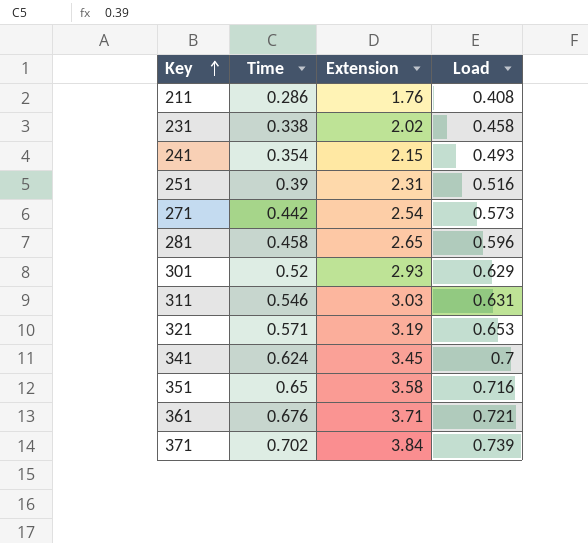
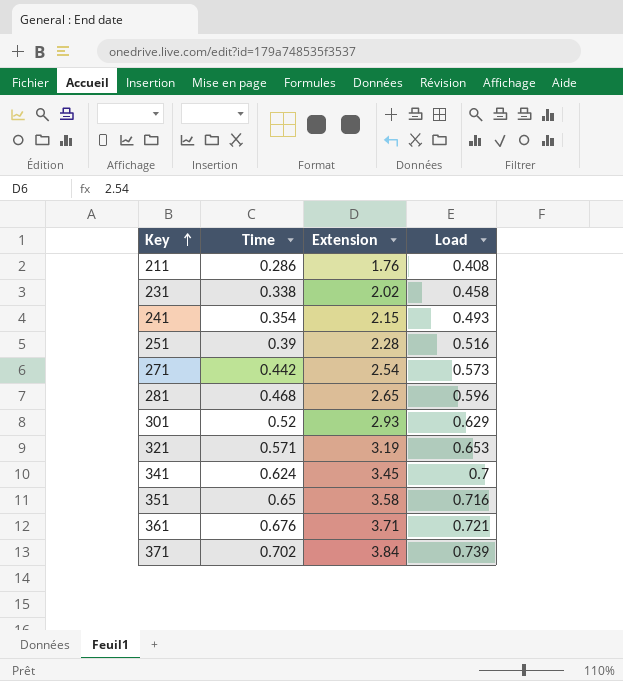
row 311: 0.546 | 3.03 | 0.631 -> none
251 | Extension: 2.31 -> 2.28
281 | Time: 0.458 -> 0.468

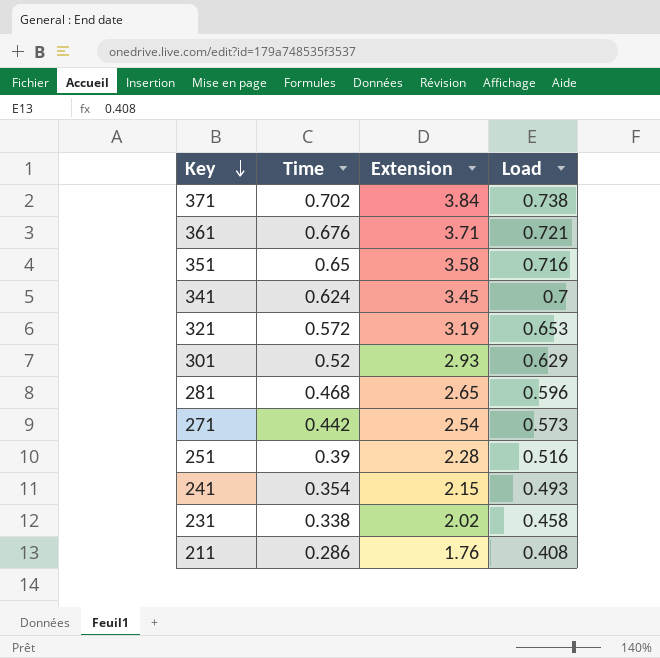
row order: Key ascending -> Key descending
371 | Load: 0.739 -> 0.738
321 | Time: 0.571 -> 0.572

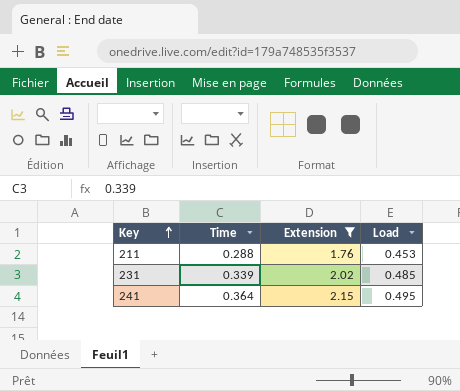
filter: none -> Extension <= 2.15
row order: Key descending -> Key ascending
211 | Time: 0.286 -> 0.288
211 | Load: 0.408 -> 0.453
231 | Time: 0.338 -> 0.339
231 | Load: 0.458 -> 0.485
241 | Time: 0.354 -> 0.364
241 | Load: 0.493 -> 0.495

